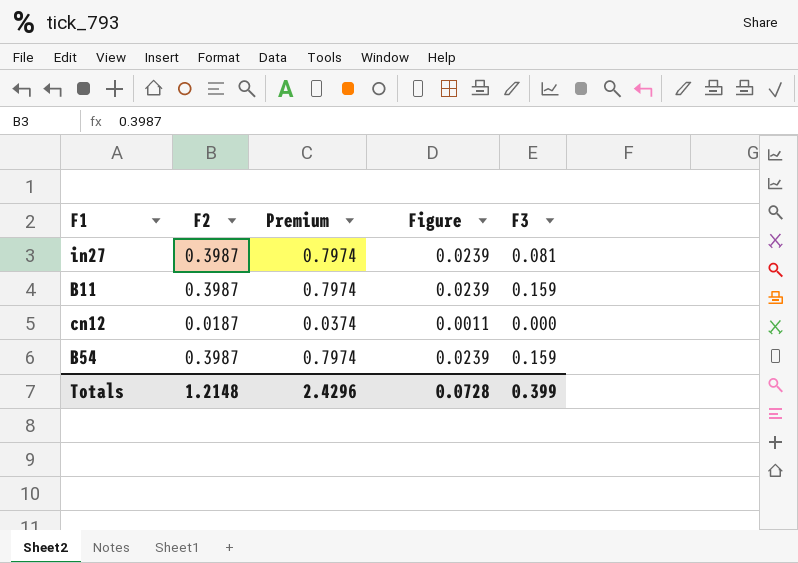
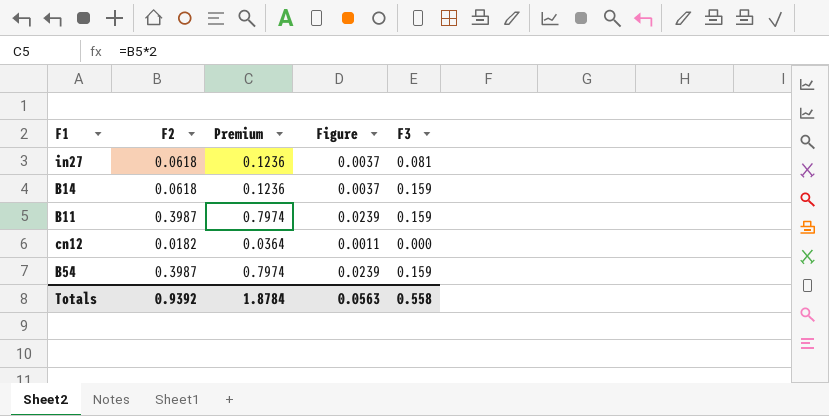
in27 | F2: 0.3987 -> 0.0618
in27 | Premium: 0.7974 -> 0.1236
in27 | Figure: 0.0239 -> 0.0037
row B14: none -> 0.0618 | 0.1236 | 0.0037 | 0.159
cn12 | F2: 0.0187 -> 0.0182
cn12 | Premium: 0.0374 -> 0.0364
Totals | F2: 1.2148 -> 0.9392
Totals | Premium: 2.4296 -> 1.8784
Totals | Figure: 0.0728 -> 0.0563
Totals | F3: 0.399 -> 0.558

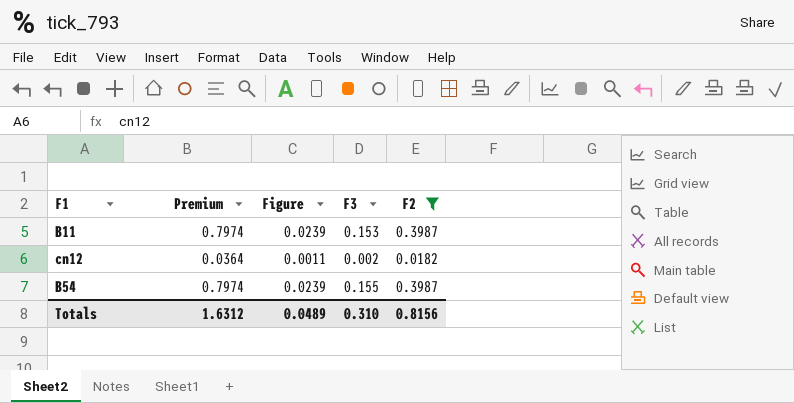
filter: none -> F2 != 0.0618
column F2 | position: 2 -> 5
B11 | F3: 0.159 -> 0.153
cn12 | F3: 0.000 -> 0.002
B54 | F3: 0.159 -> 0.155
Totals | Premium: 1.8784 -> 1.6312
Totals | Figure: 0.0563 -> 0.0489
Totals | F3: 0.558 -> 0.310
Totals | F2: 0.9392 -> 0.8156

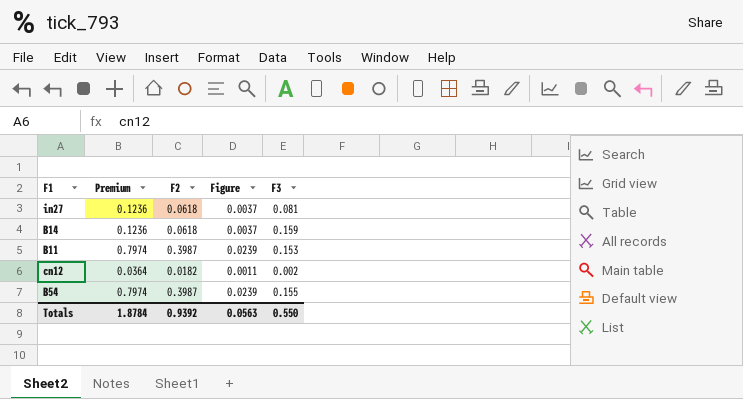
filter: F2 != 0.0618 -> none
column F2 | position: 5 -> 3
Totals | Premium: 1.6312 -> 1.8784
Totals | F2: 0.8156 -> 0.9392
Totals | Figure: 0.0489 -> 0.0563
Totals | F3: 0.310 -> 0.550

